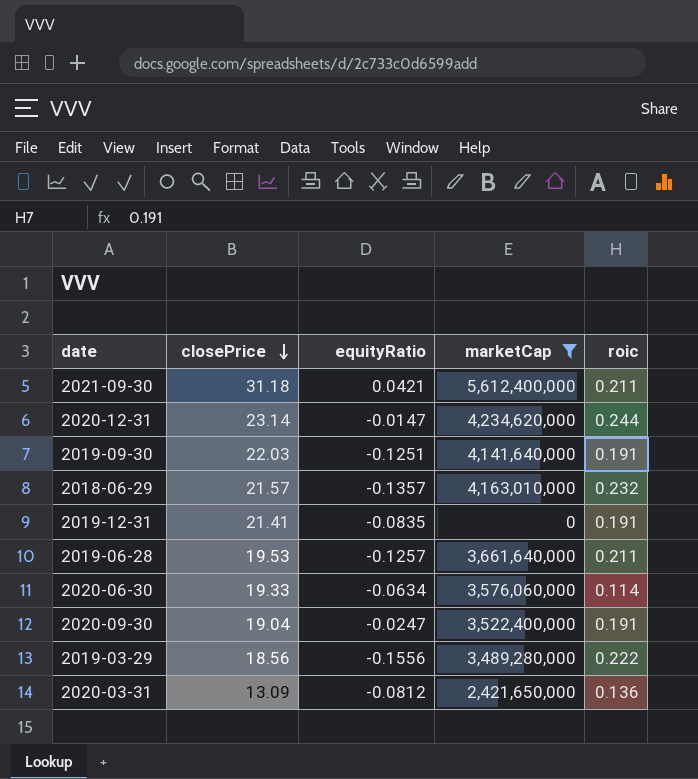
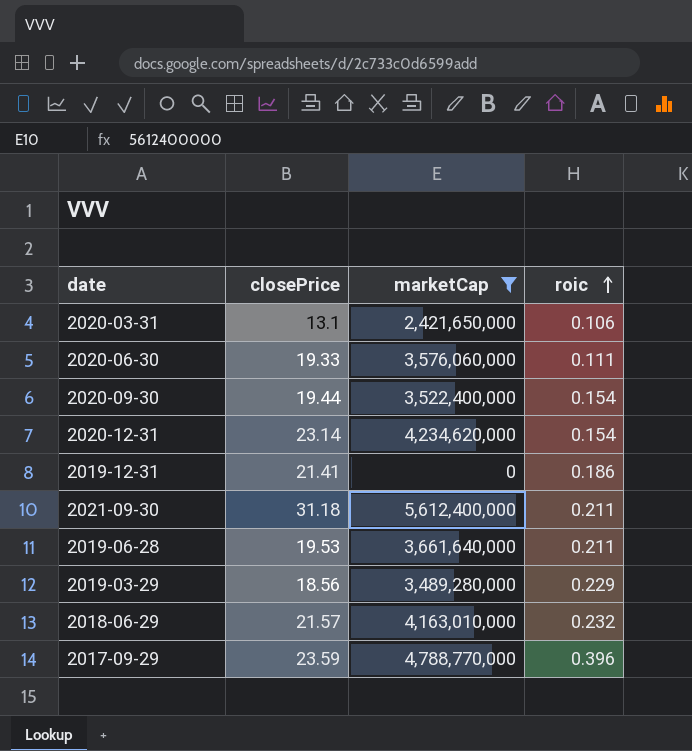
row order: closePrice descending -> roic ascending
column equityRatio | position: 3 -> none
row 2019-09-30: 22.03 | -0.1251 | 4,141,640,000 | 0.191 -> none
2020-03-31 | closePrice: 13.09 -> 13.1
2020-03-31 | roic: 0.136 -> 0.106
2020-06-30 | roic: 0.114 -> 0.111
2020-09-30 | closePrice: 19.04 -> 19.44
2020-09-30 | roic: 0.191 -> 0.154
2020-12-31 | roic: 0.244 -> 0.154
2019-12-31 | roic: 0.191 -> 0.186
2019-03-29 | roic: 0.222 -> 0.229
row 2017-09-29: none -> 23.59 | 4,788,770,000 | 0.396

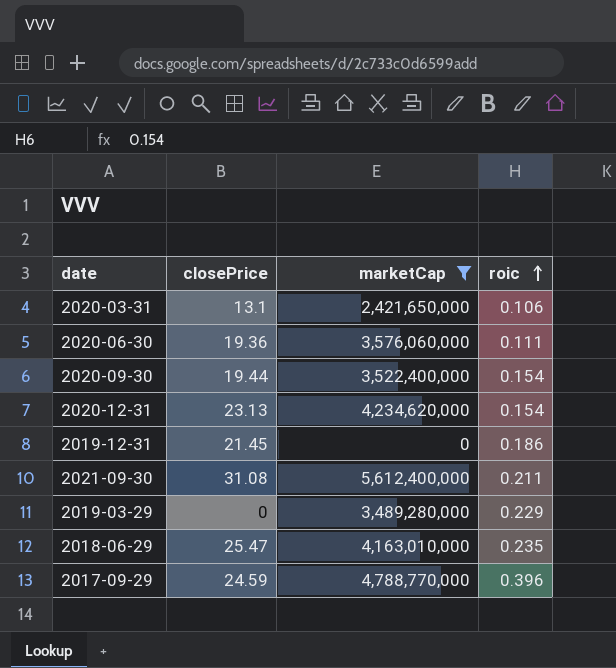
row 2019-06-28: 19.53 | 3,661,640,000 | 0.211 -> none
2020-06-30 | closePrice: 19.33 -> 19.36
2020-12-31 | closePrice: 23.14 -> 23.13
2019-12-31 | closePrice: 21.41 -> 21.45
2021-09-30 | closePrice: 31.18 -> 31.08
2019-03-29 | closePrice: 18.56 -> 0
2018-06-29 | closePrice: 21.57 -> 25.47
2018-06-29 | roic: 0.232 -> 0.235
2017-09-29 | closePrice: 23.59 -> 24.59

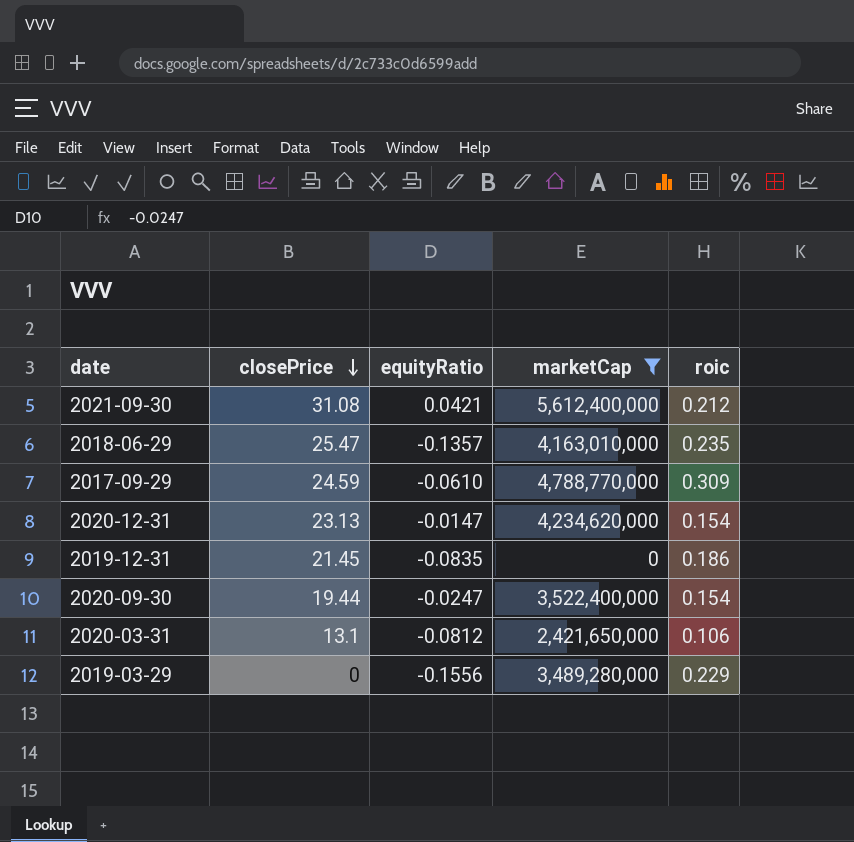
row order: roic ascending -> closePrice descending
column equityRatio | position: none -> 3
row 2020-06-30: 19.36 | 3,576,060,000 | 0.111 -> none
2021-09-30 | roic: 0.211 -> 0.212
2017-09-29 | roic: 0.396 -> 0.309

